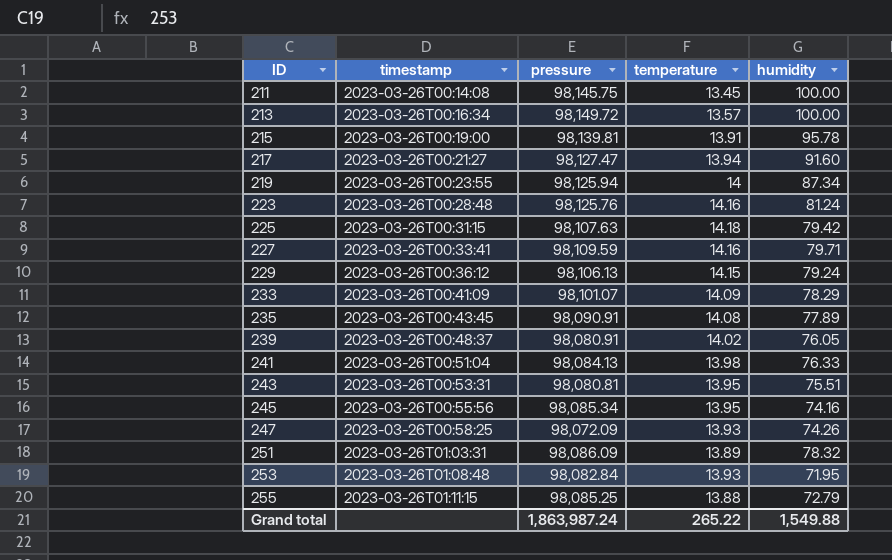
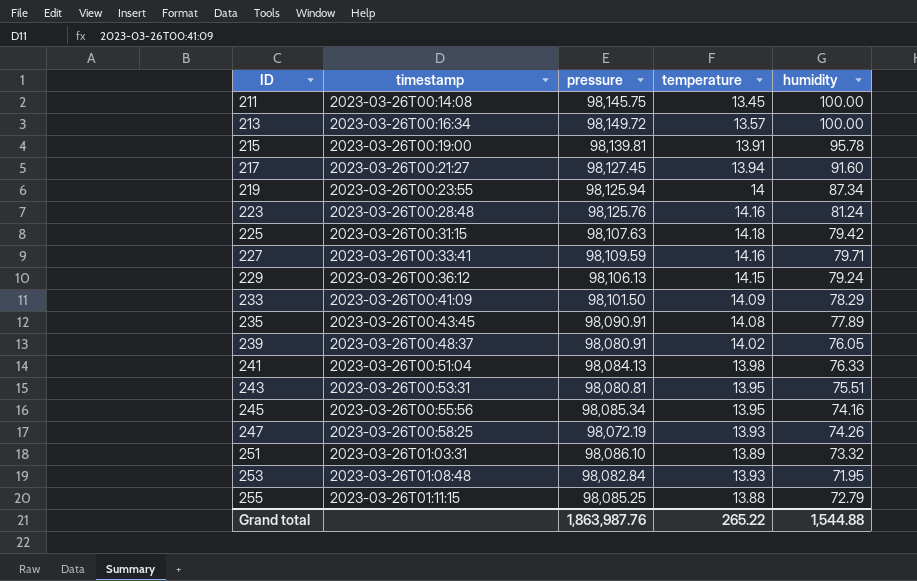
217 | pressure: 98,127.47 -> 98,127.45
233 | pressure: 98,101.07 -> 98,101.50
247 | pressure: 98,072.09 -> 98,072.19
251 | pressure: 98,086.09 -> 98,086.10
251 | humidity: 78.32 -> 73.32
Grand total | pressure: 1,863,987.24 -> 1,863,987.76
Grand total | humidity: 1,549.88 -> 1,544.88

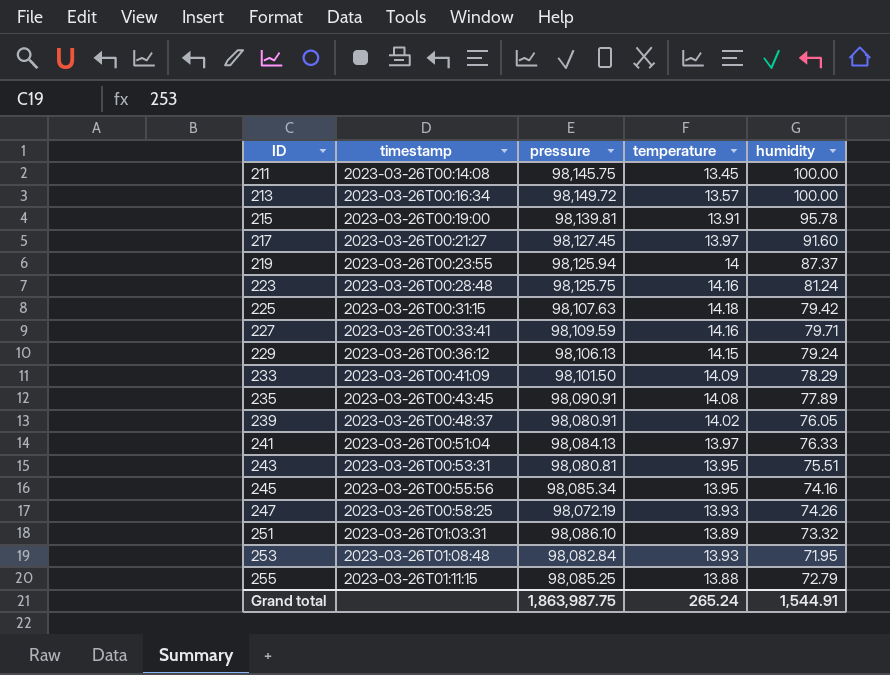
217 | temperature: 13.94 -> 13.97
219 | humidity: 87.34 -> 87.37
223 | pressure: 98,125.76 -> 98,125.75
241 | temperature: 13.98 -> 13.97
Grand total | pressure: 1,863,987.76 -> 1,863,987.75
Grand total | temperature: 265.22 -> 265.24
Grand total | humidity: 1,544.88 -> 1,544.91

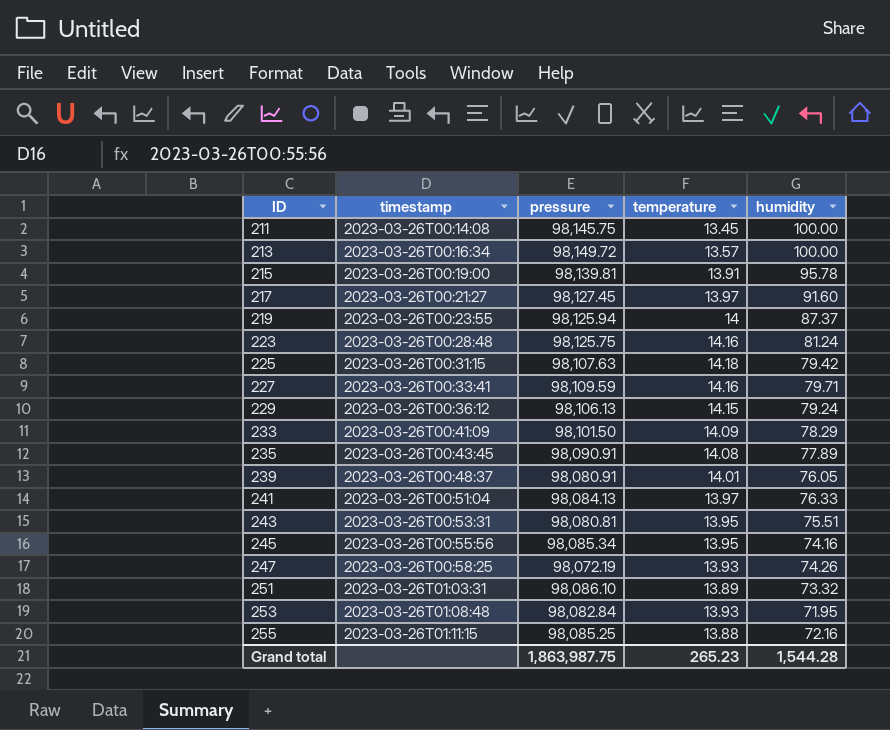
239 | temperature: 14.02 -> 14.01
255 | humidity: 72.79 -> 72.16
Grand total | temperature: 265.24 -> 265.23
Grand total | humidity: 1,544.91 -> 1,544.28

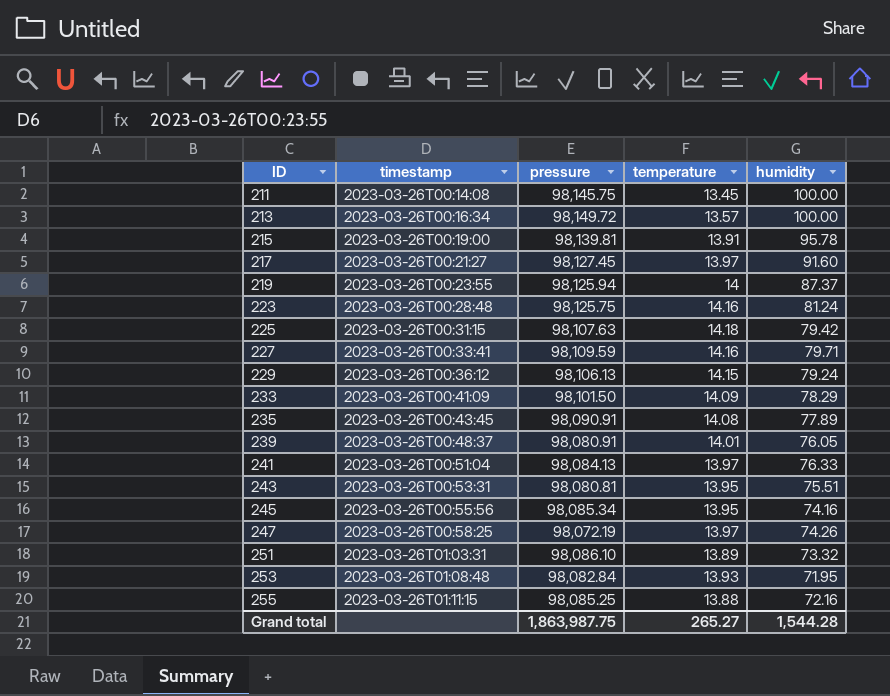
247 | temperature: 13.93 -> 13.97
Grand total | temperature: 265.23 -> 265.27

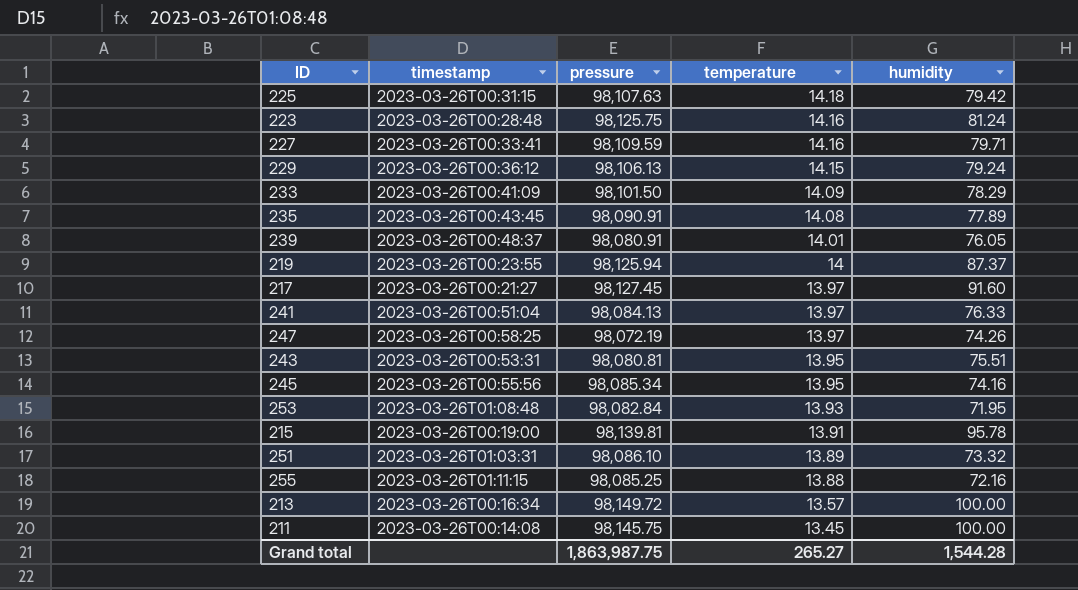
row order: ID ascending -> temperature descending

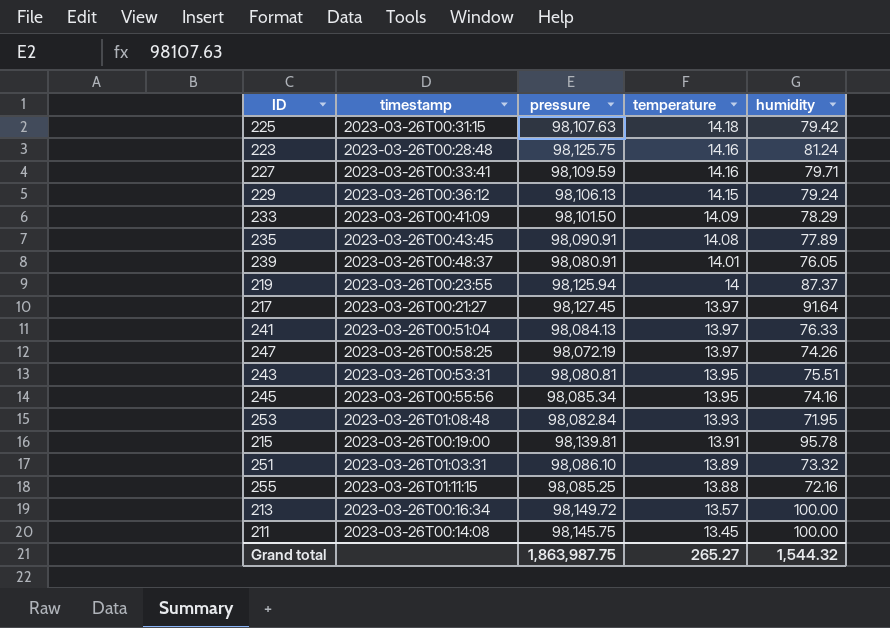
217 | humidity: 91.60 -> 91.64
Grand total | humidity: 1,544.28 -> 1,544.32

